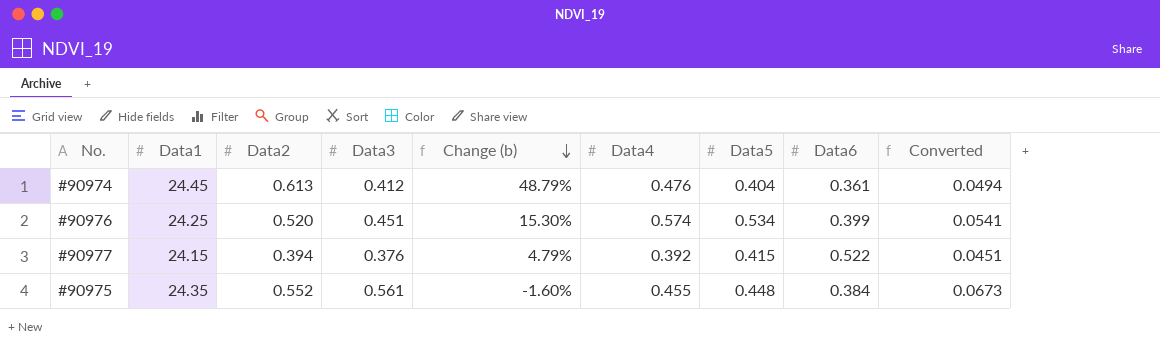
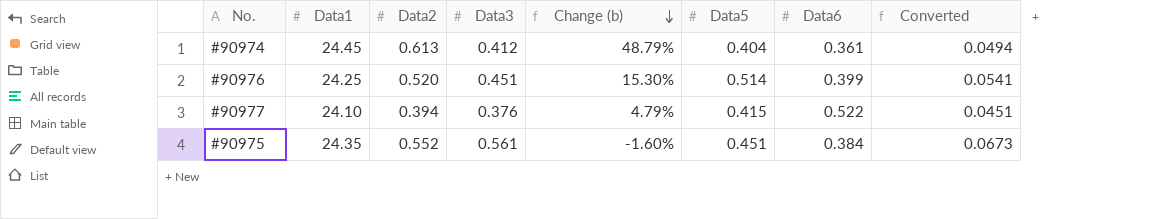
column Data4 | position: 6 -> none
#90976 | Data5: 0.534 -> 0.514
#90977 | Data1: 24.15 -> 24.10
#90975 | Data5: 0.448 -> 0.451

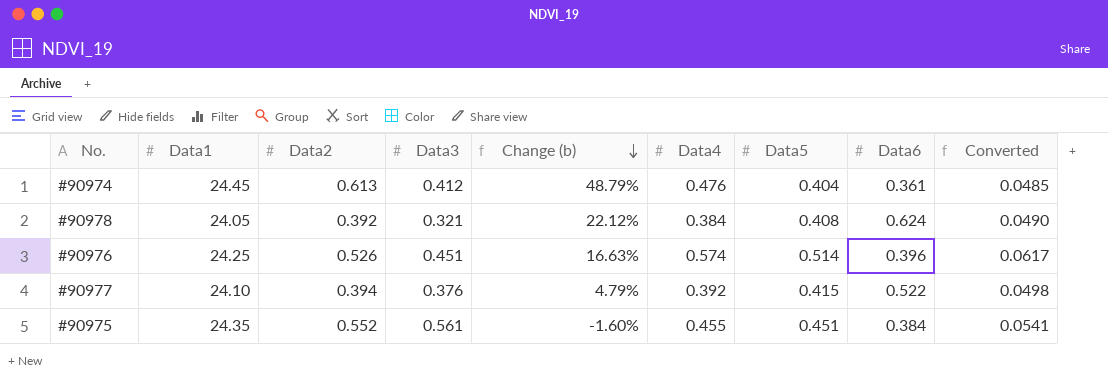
column Data4 | position: none -> 6
column Converted | formula: [Data3] * 0.12 -> [Data5] * 0.12
row #90978: none -> 24.05 | 0.392 | 0.321 | 22.12% | 0.384 | 0.408 | 0.624 | 0.0490
#90976 | Data2: 0.520 -> 0.526
#90976 | Change (b): 15.30% -> 16.63%
#90976 | Data6: 0.399 -> 0.396

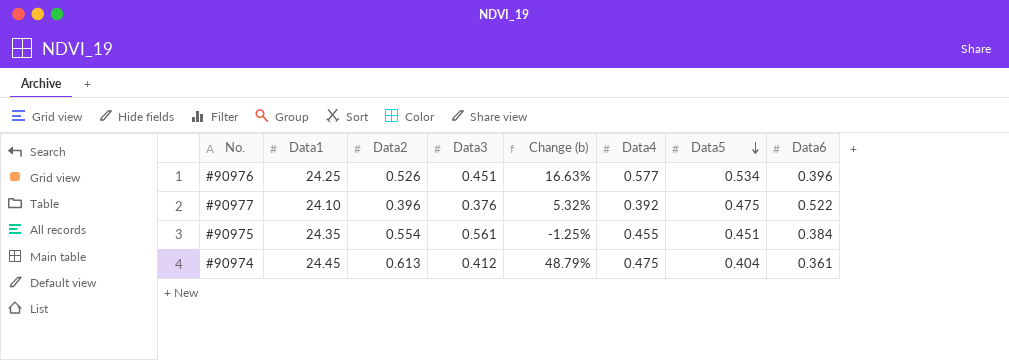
row order: Change (b) descending -> Data5 descending
column Converted | formula: [Data5] * 0.12 -> none
row #90978: 24.05 | 0.392 | 0.321 | 22.12% | 0.384 | 0.408 | 0.624 | 0.0490 -> none
#90976 | Data4: 0.574 -> 0.577
#90976 | Data5: 0.514 -> 0.534
#90977 | Data2: 0.394 -> 0.396
#90977 | Change (b): 4.79% -> 5.32%
#90977 | Data5: 0.415 -> 0.475
#90975 | Data2: 0.552 -> 0.554
#90975 | Change (b): -1.60% -> -1.25%
#90974 | Data4: 0.476 -> 0.475

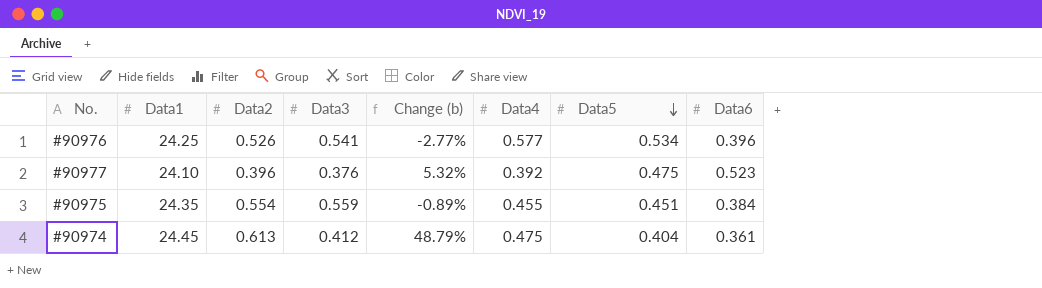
#90976 | Data3: 0.451 -> 0.541
#90976 | Change (b): 16.63% -> -2.77%
#90977 | Data6: 0.522 -> 0.523
#90975 | Data3: 0.561 -> 0.559
#90975 | Change (b): -1.25% -> -0.89%

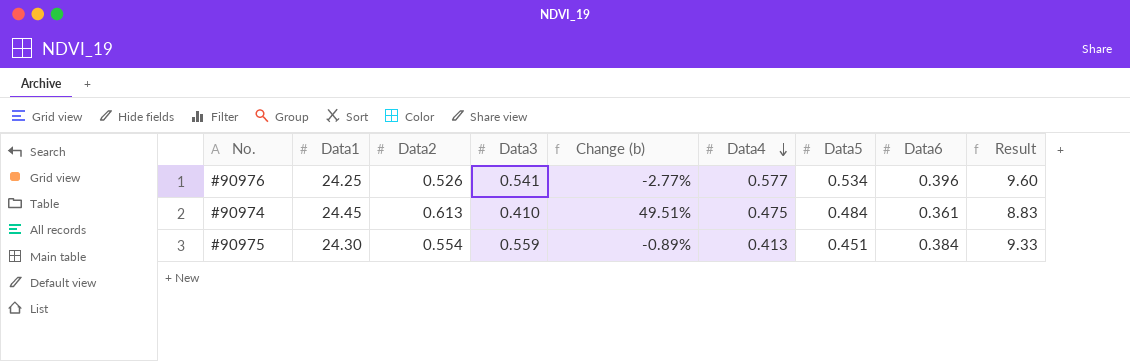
row order: Data5 descending -> Data4 descending
column Result | formula: none -> [Data1] * [Data6]
row #90977: 24.10 | 0.396 | 0.376 | 5.32% | 0.392 | 0.475 | 0.523 -> none
#90974 | Data3: 0.412 -> 0.410
#90974 | Change (b): 48.79% -> 49.51%
#90974 | Data5: 0.404 -> 0.484
#90975 | Data1: 24.35 -> 24.30
#90975 | Data4: 0.455 -> 0.413

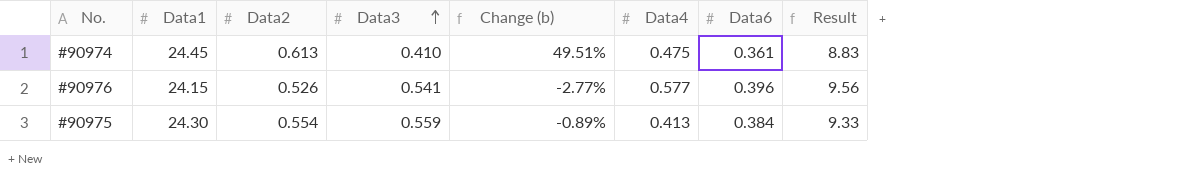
row order: Data4 descending -> Data3 ascending
column Data5 | position: 7 -> none
#90976 | Data1: 24.25 -> 24.15
#90976 | Result: 9.60 -> 9.56

